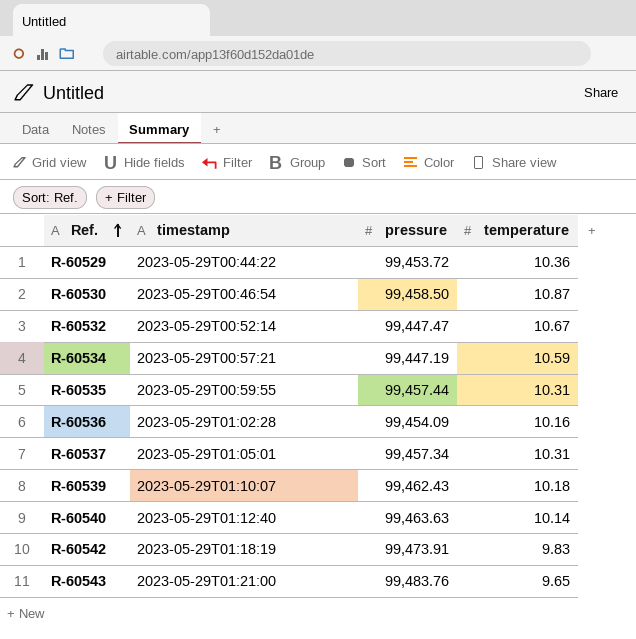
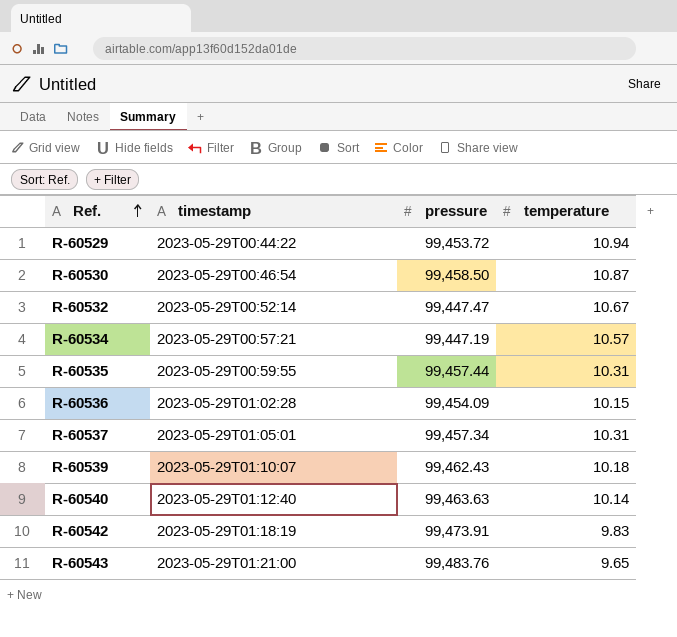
R-60529 | temperature: 10.36 -> 10.94
R-60534 | temperature: 10.59 -> 10.57
R-60536 | temperature: 10.16 -> 10.15

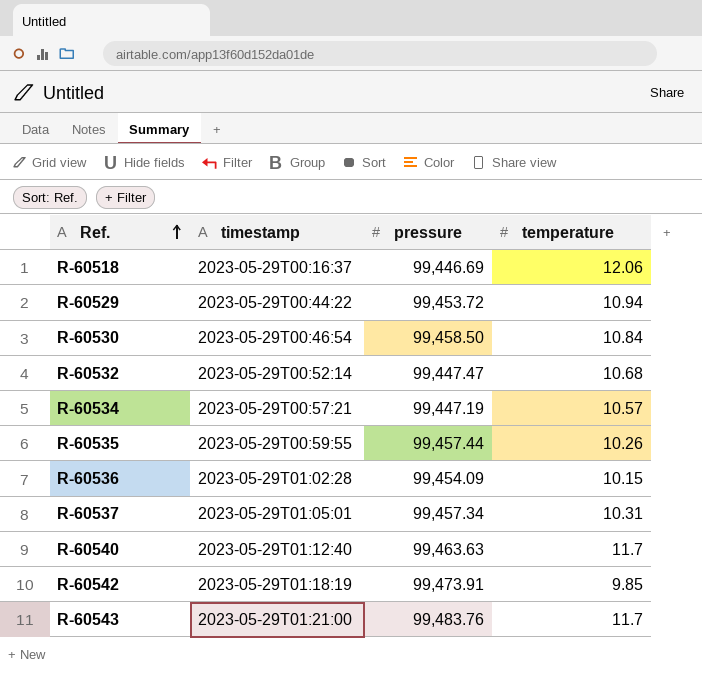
row R-60539: 2023-05-29T01:10:07 | 99,462.43 | 10.18 -> none
row R-60518: none -> 2023-05-29T00:16:37 | 99,446.69 | 12.06
R-60530 | temperature: 10.87 -> 10.84
R-60532 | temperature: 10.67 -> 10.68
R-60535 | temperature: 10.31 -> 10.26
R-60540 | temperature: 10.14 -> 11.7
R-60542 | temperature: 9.83 -> 9.85
R-60543 | temperature: 9.65 -> 11.7

